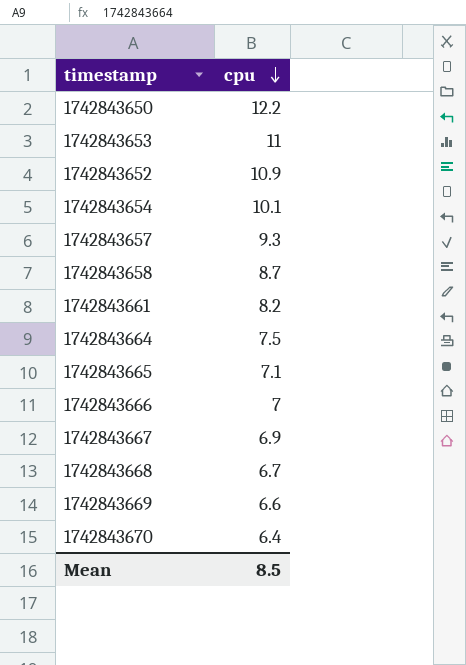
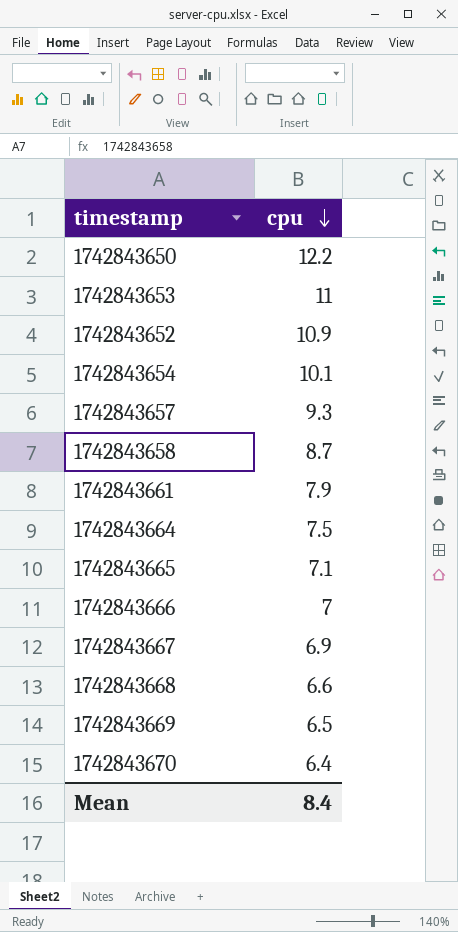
1742843661 | cpu: 8.2 -> 7.9
1742843668 | cpu: 6.7 -> 6.6
1742843669 | cpu: 6.6 -> 6.5
Mean | cpu: 8.5 -> 8.4

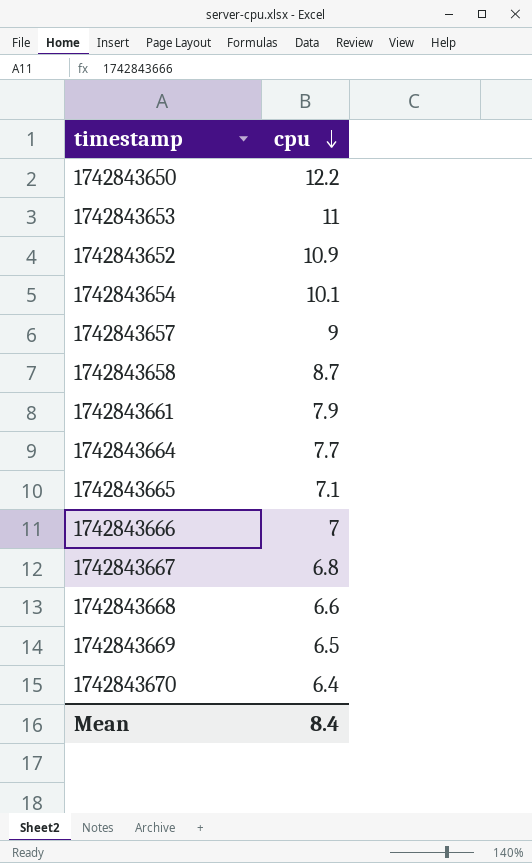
1742843657 | cpu: 9.3 -> 9
1742843664 | cpu: 7.5 -> 7.7
1742843667 | cpu: 6.9 -> 6.8

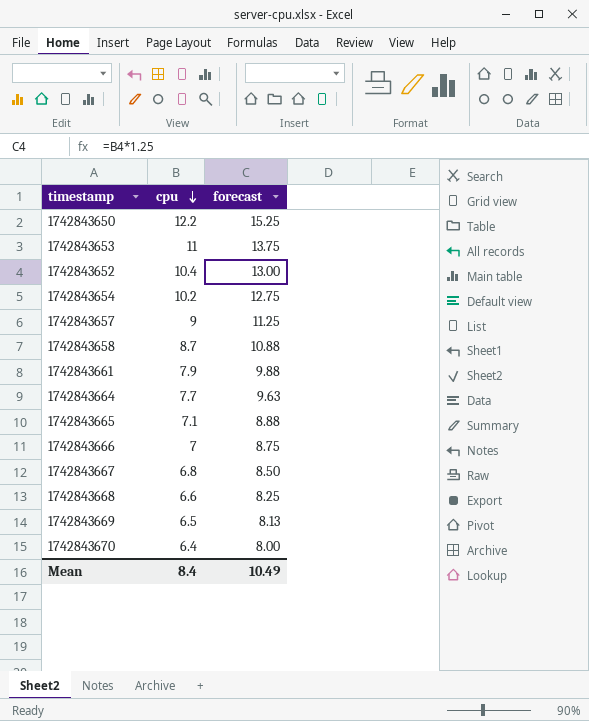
column forecast | formula: none -> [cpu] * 1.25
1742843652 | cpu: 10.9 -> 10.4
1742843654 | cpu: 10.1 -> 10.2

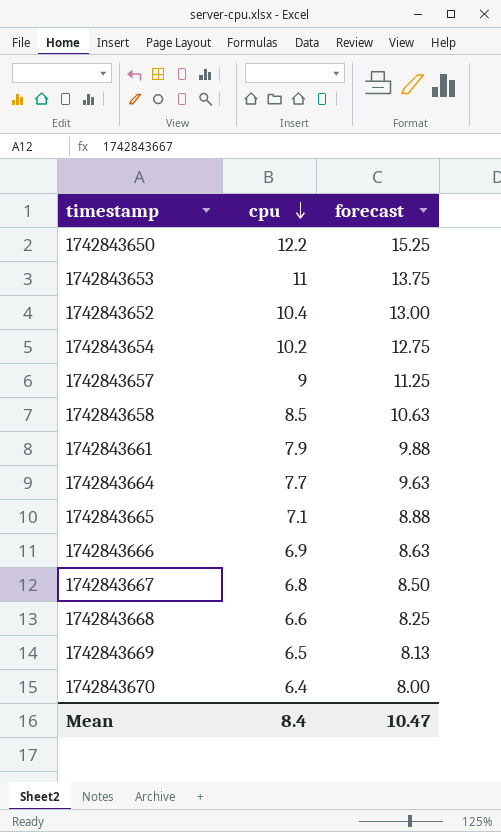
1742843658 | cpu: 8.7 -> 8.5
1742843658 | forecast: 10.88 -> 10.63
1742843666 | cpu: 7 -> 6.9
1742843666 | forecast: 8.75 -> 8.63
Mean | forecast: 10.49 -> 10.47

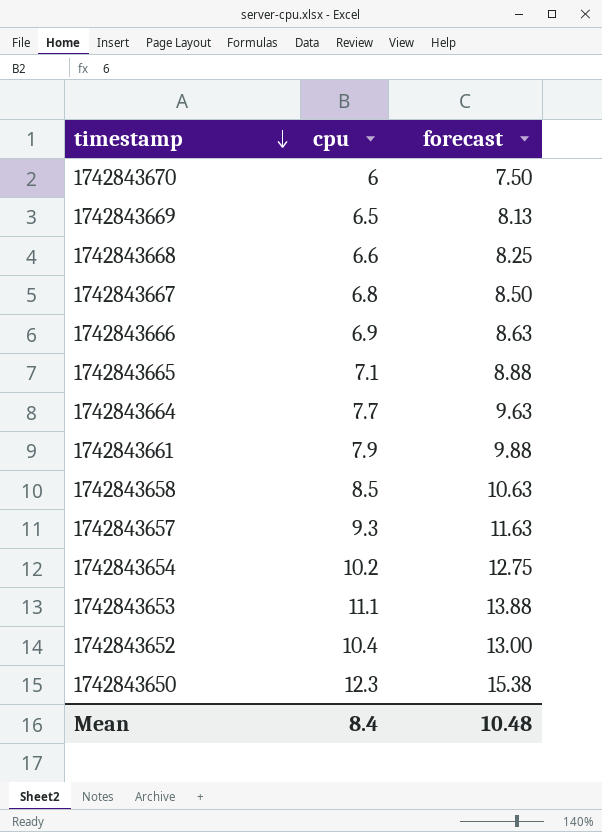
row order: cpu descending -> timestamp descending
1742843670 | cpu: 6.4 -> 6
1742843670 | forecast: 8.00 -> 7.50
1742843657 | cpu: 9 -> 9.3
1742843657 | forecast: 11.25 -> 11.63
1742843653 | cpu: 11 -> 11.1
1742843653 | forecast: 13.75 -> 13.88
1742843650 | cpu: 12.2 -> 12.3
1742843650 | forecast: 15.25 -> 15.38
Mean | forecast: 10.47 -> 10.48

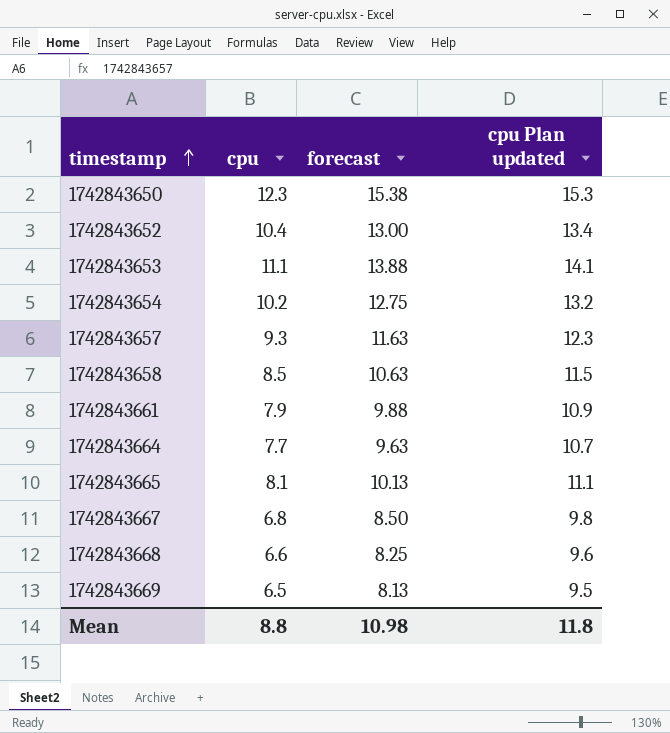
row order: timestamp descending -> timestamp ascending
column cpu Plan updated | formula: none -> [cpu] + 3
row 1742843670: 6 | 7.50 -> none
row 1742843666: 6.9 | 8.63 -> none
1742843665 | cpu: 7.1 -> 8.1
1742843665 | forecast: 8.88 -> 10.13
Mean | cpu: 8.4 -> 8.8
Mean | forecast: 10.48 -> 10.98

